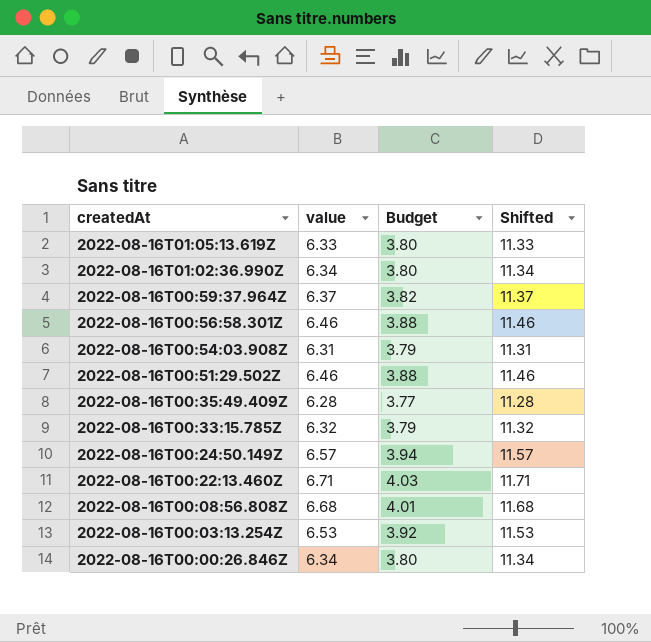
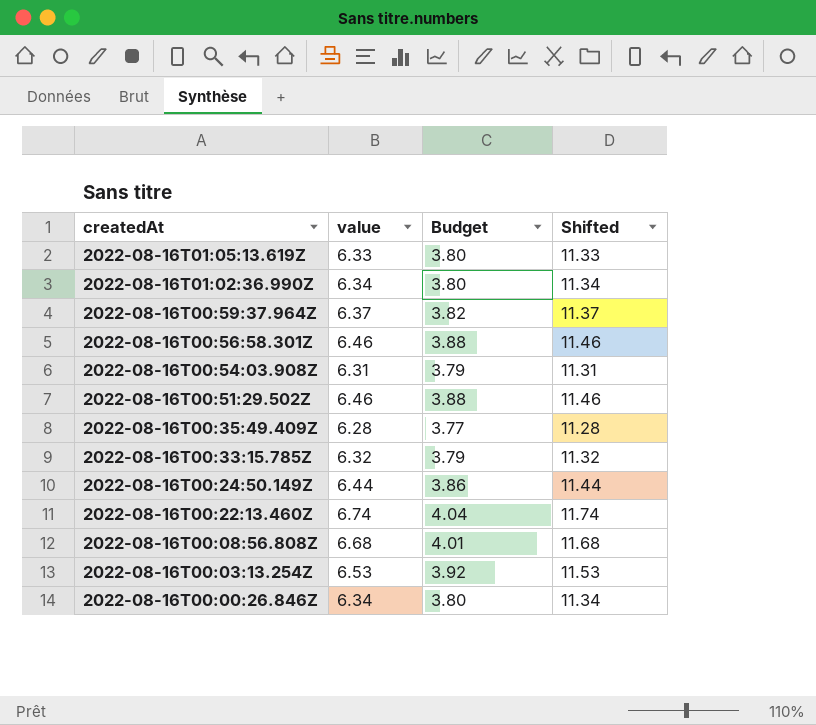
2022-08-16T00:24:50.149Z | value: 6.57 -> 6.44
2022-08-16T00:24:50.149Z | Budget: 3.94 -> 3.86
2022-08-16T00:24:50.149Z | Shifted: 11.57 -> 11.44
2022-08-16T00:22:13.460Z | value: 6.71 -> 6.74
2022-08-16T00:22:13.460Z | Budget: 4.03 -> 4.04
2022-08-16T00:22:13.460Z | Shifted: 11.71 -> 11.74

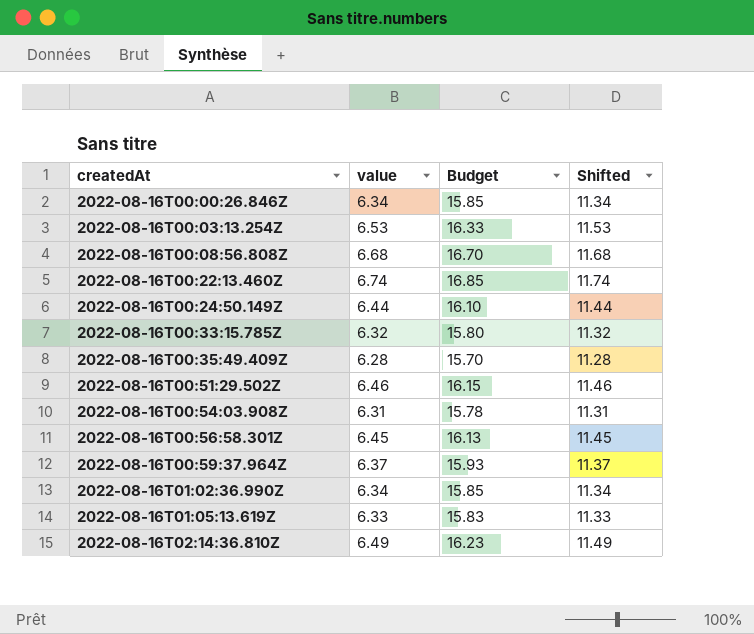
row order: createdAt descending -> createdAt ascending
column Budget | formula: [value] * 0.6 -> [value] * 2.5
2022-08-16T00:56:58.301Z | value: 6.46 -> 6.45
2022-08-16T00:56:58.301Z | Shifted: 11.46 -> 11.45
row 2022-08-16T02:14:36.810Z: none -> 6.49 | 16.23 | 11.49

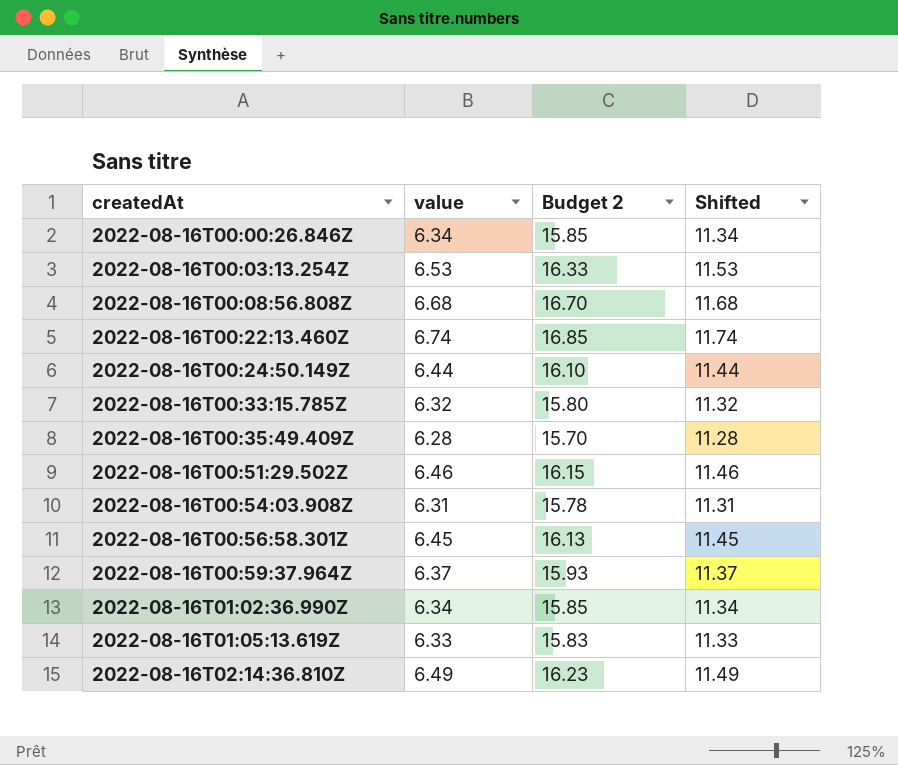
column name: Budget -> Budget 2

